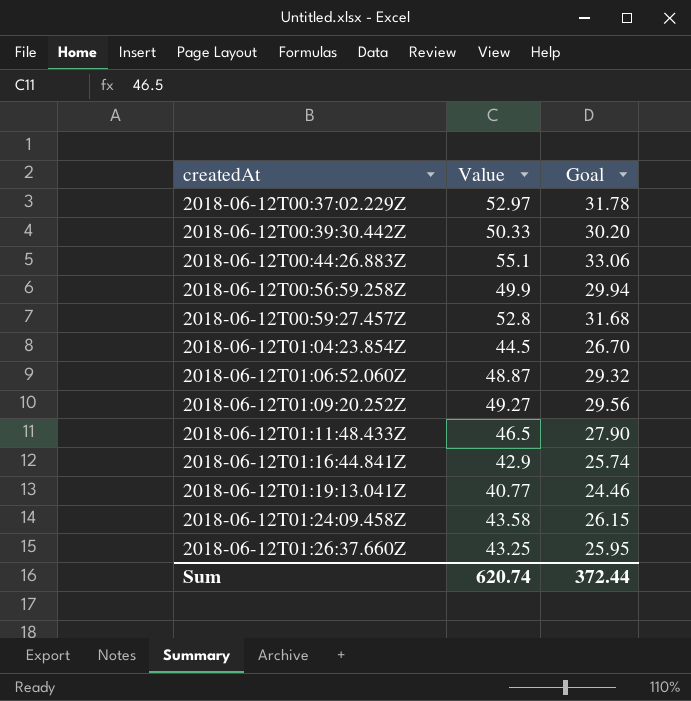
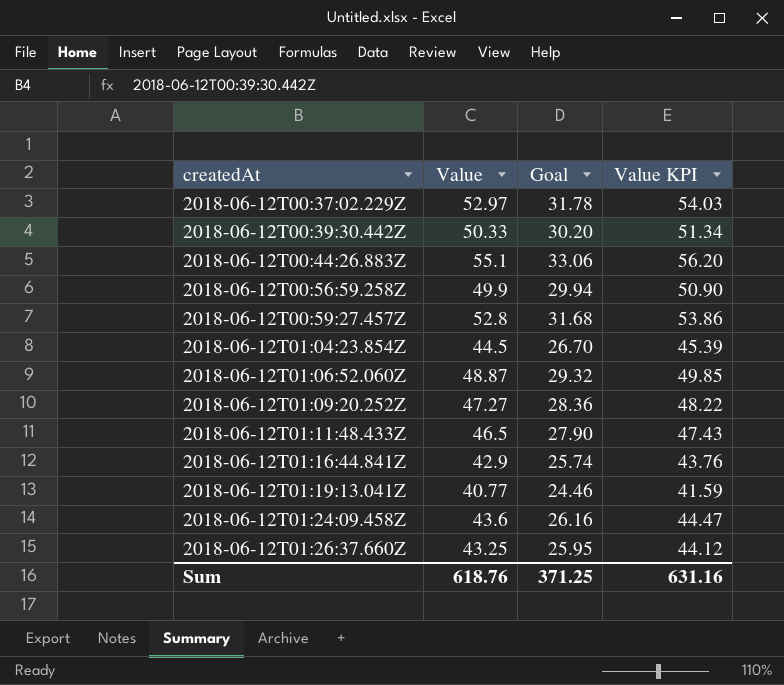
column Value KPI | formula: none -> [Value] * 1.02
2018-06-12T01:09:20.252Z | Value: 49.27 -> 47.27
2018-06-12T01:09:20.252Z | Goal: 29.56 -> 28.36
2018-06-12T01:24:09.458Z | Value: 43.58 -> 43.6
2018-06-12T01:24:09.458Z | Goal: 26.15 -> 26.16
Sum | Value: 620.74 -> 618.76
Sum | Goal: 372.44 -> 371.25

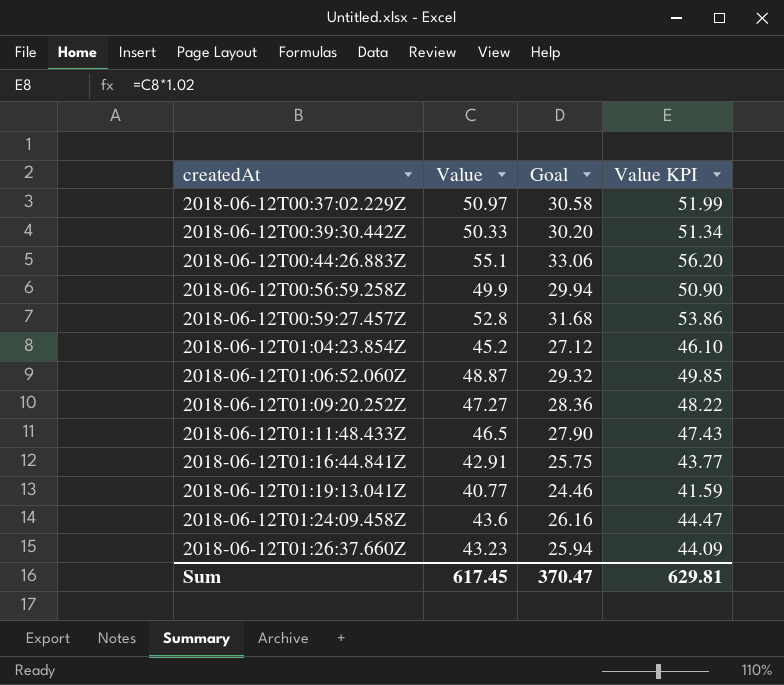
2018-06-12T00:37:02.229Z | Value: 52.97 -> 50.97
2018-06-12T00:37:02.229Z | Goal: 31.78 -> 30.58
2018-06-12T00:37:02.229Z | Value KPI: 54.03 -> 51.99
2018-06-12T01:04:23.854Z | Value: 44.5 -> 45.2
2018-06-12T01:04:23.854Z | Goal: 26.70 -> 27.12
2018-06-12T01:04:23.854Z | Value KPI: 45.39 -> 46.10
2018-06-12T01:16:44.841Z | Value: 42.9 -> 42.91
2018-06-12T01:16:44.841Z | Goal: 25.74 -> 25.75
2018-06-12T01:16:44.841Z | Value KPI: 43.76 -> 43.77
2018-06-12T01:26:37.660Z | Value: 43.25 -> 43.23
2018-06-12T01:26:37.660Z | Goal: 25.95 -> 25.94
2018-06-12T01:26:37.660Z | Value KPI: 44.12 -> 44.09
Sum | Value: 618.76 -> 617.45
Sum | Goal: 371.25 -> 370.47
Sum | Value KPI: 631.16 -> 629.81

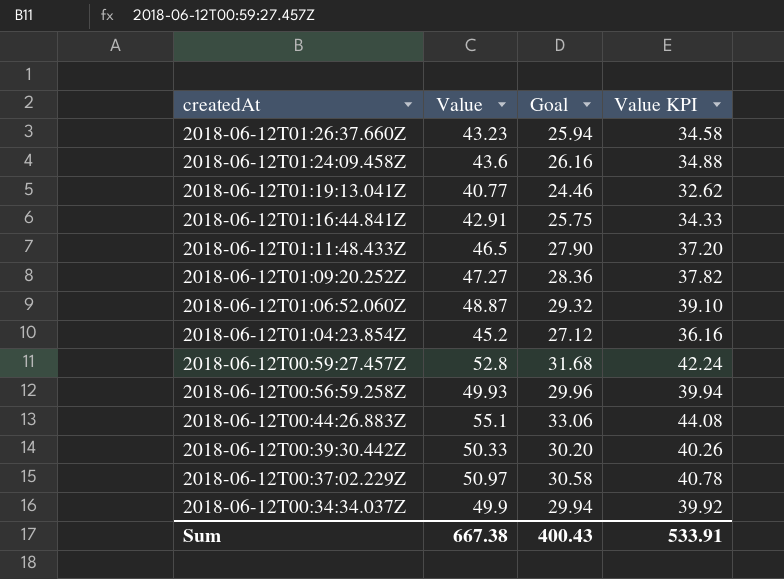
row order: createdAt ascending -> createdAt descending
column Value KPI | formula: [Value] * 1.02 -> [Value] * 0.8
2018-06-12T00:56:59.258Z | Value: 49.9 -> 49.93
2018-06-12T00:56:59.258Z | Goal: 29.94 -> 29.96
row 2018-06-12T00:34:34.037Z: none -> 49.9 | 29.94 | 39.92
Sum | Value: 617.45 -> 667.38
Sum | Goal: 370.47 -> 400.43
Sum | Value KPI: 629.81 -> 533.91

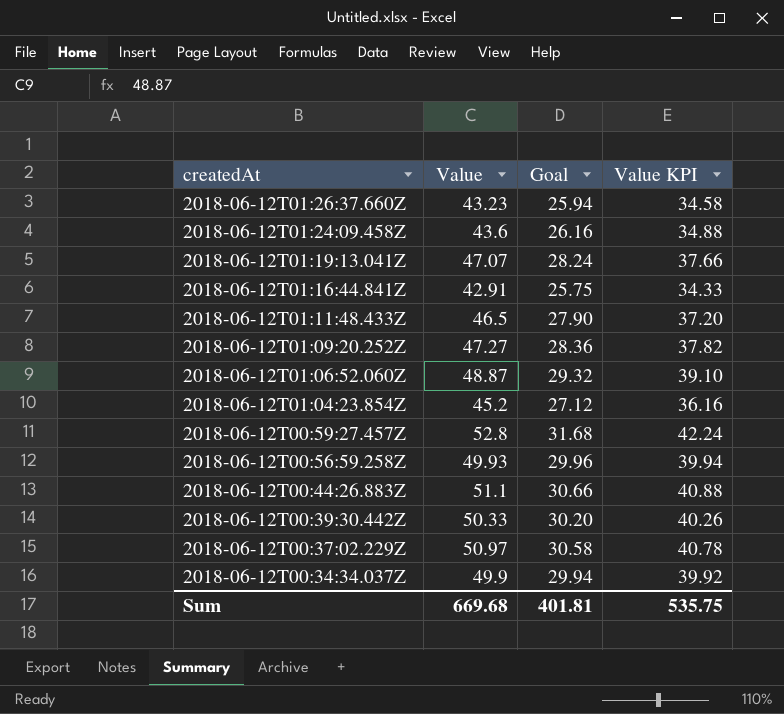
2018-06-12T01:19:13.041Z | Value: 40.77 -> 47.07
2018-06-12T01:19:13.041Z | Goal: 24.46 -> 28.24
2018-06-12T01:19:13.041Z | Value KPI: 32.62 -> 37.66
2018-06-12T00:44:26.883Z | Value: 55.1 -> 51.1
2018-06-12T00:44:26.883Z | Goal: 33.06 -> 30.66
2018-06-12T00:44:26.883Z | Value KPI: 44.08 -> 40.88
Sum | Value: 667.38 -> 669.68
Sum | Goal: 400.43 -> 401.81
Sum | Value KPI: 533.91 -> 535.75

